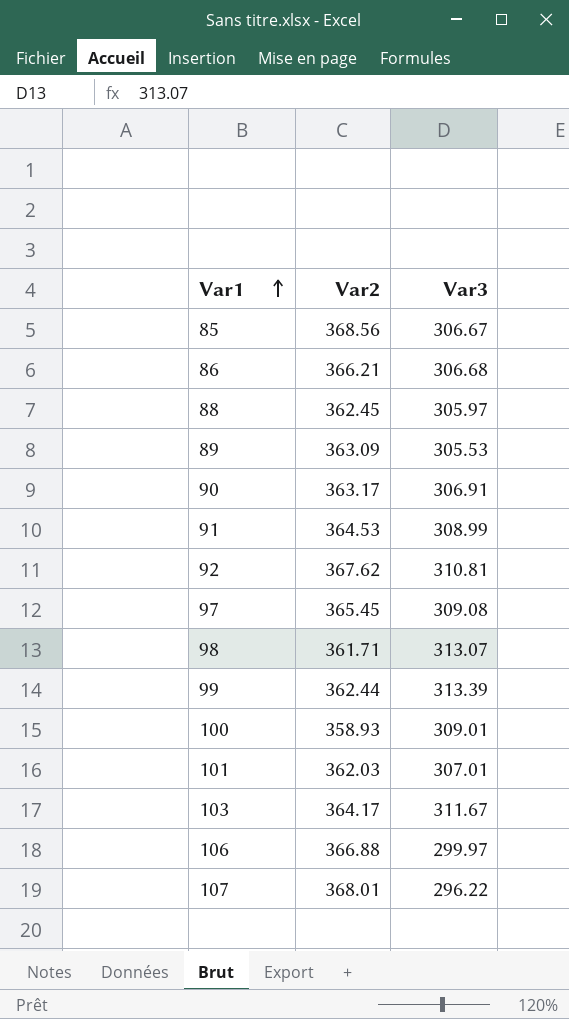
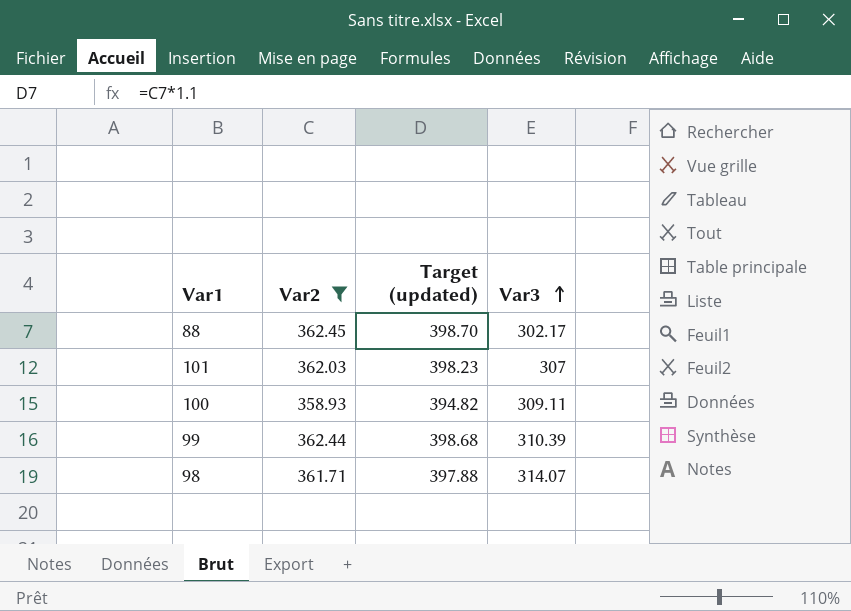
filter: none -> Var2 <= 362.45
row order: Var1 ascending -> Var3 ascending
column Target (updated) | formula: none -> [Var2] * 1.1
88 | Var3: 305.97 -> 302.17
101 | Var3: 307.01 -> 307
100 | Var3: 309.01 -> 309.11
99 | Var3: 313.39 -> 310.39
98 | Var3: 313.07 -> 314.07

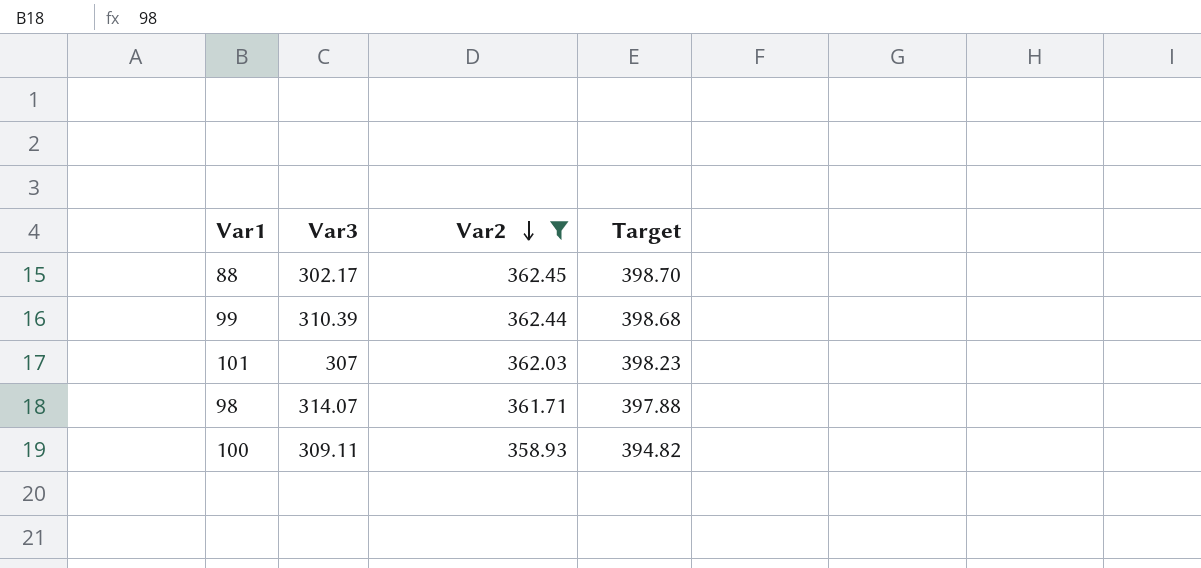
row order: Var3 ascending -> Var2 descending
column Var3 | position: 4 -> 2
column name: Target (updated) -> Target

